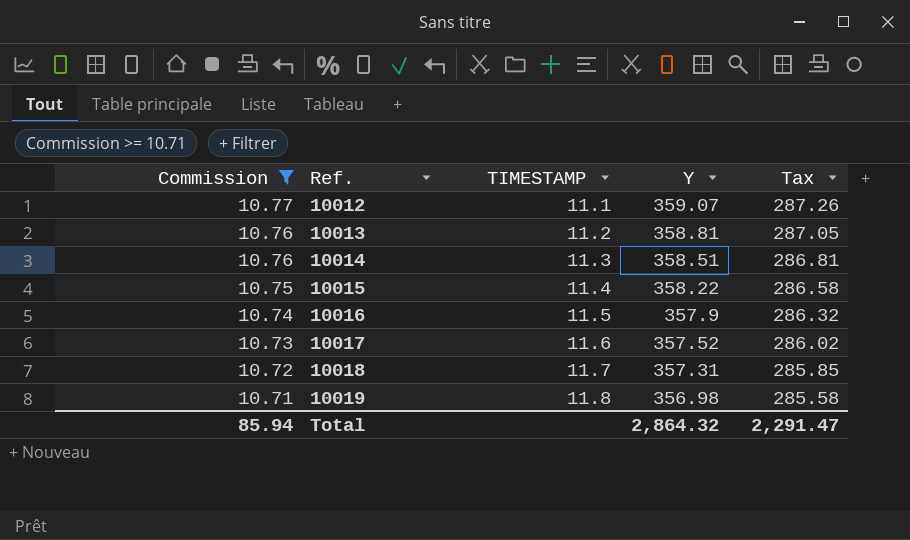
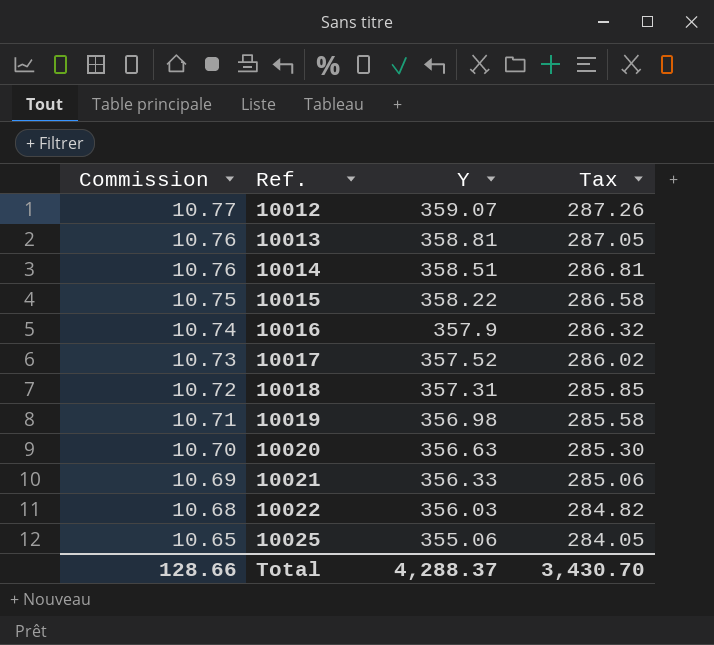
filter: Commission >= 10.71 -> none
column TIMESTAMP | position: 3 -> none
Total | Commission: 85.94 -> 128.66
Total | Y: 2,864.32 -> 4,288.37
Total | Tax: 2,291.47 -> 3,430.70

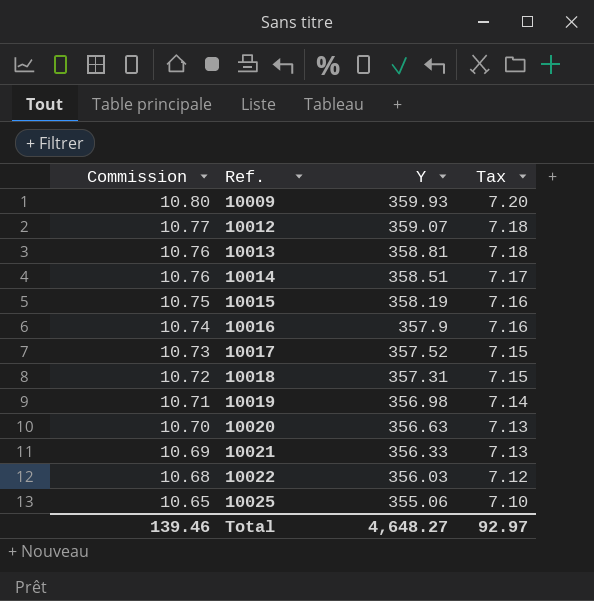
column Tax | formula: [Y] * 0.8 -> [Y] * 0.02
row 10009: none -> 10.80 | 359.93 | 7.20
10015 | Y: 358.22 -> 358.19
Total | Commission: 128.66 -> 139.46
Total | Y: 4,288.37 -> 4,648.27
Total | Tax: 3,430.70 -> 92.97

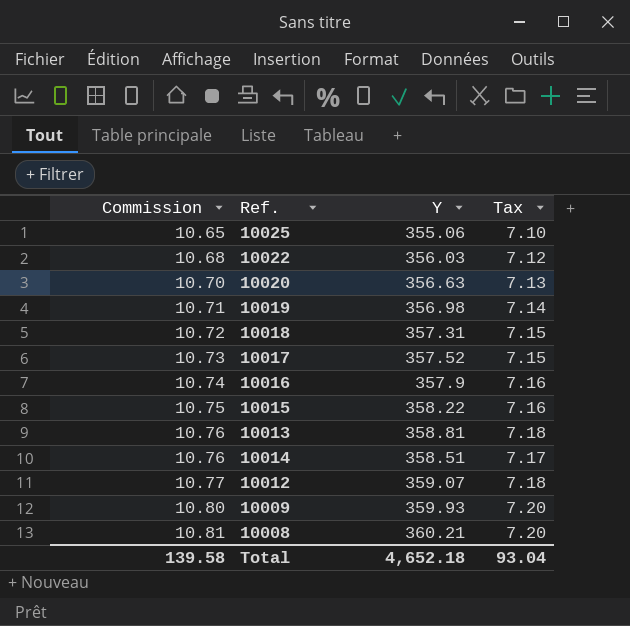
row order: Commission descending -> Commission ascending
row 10021: 10.69 | 356.33 | 7.13 -> none
10015 | Y: 358.19 -> 358.22
row 10008: none -> 10.81 | 360.21 | 7.20
Total | Commission: 139.46 -> 139.58
Total | Y: 4,648.27 -> 4,652.18
Total | Tax: 92.97 -> 93.04

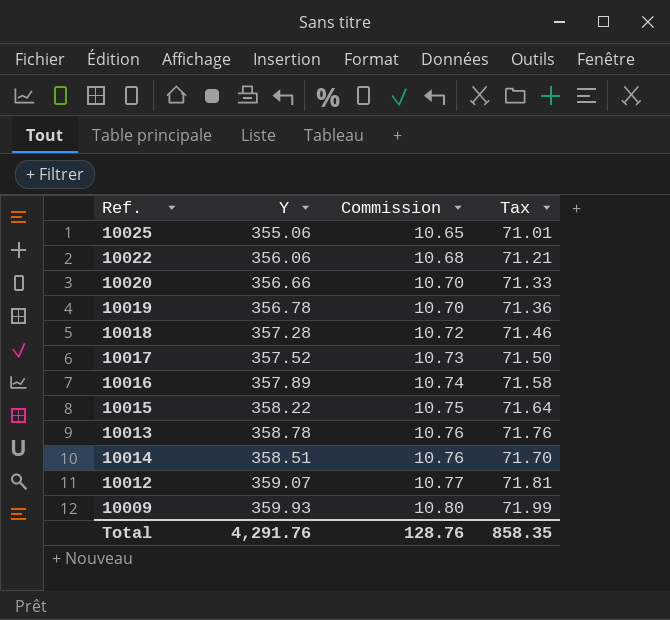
column Commission | position: 1 -> 3
column Tax | formula: [Y] * 0.02 -> [Y] * 0.2
row 10008: 10.81 | 360.21 | 7.20 -> none
10022 | Y: 356.03 -> 356.06
10020 | Y: 356.63 -> 356.66
10019 | Y: 356.98 -> 356.78
10019 | Commission: 10.71 -> 10.70
10018 | Y: 357.31 -> 357.28
10016 | Y: 357.9 -> 357.89
10013 | Y: 358.81 -> 358.78
Total | Y: 4,652.18 -> 4,291.76
Total | Commission: 139.58 -> 128.76
Total | Tax: 93.04 -> 858.35

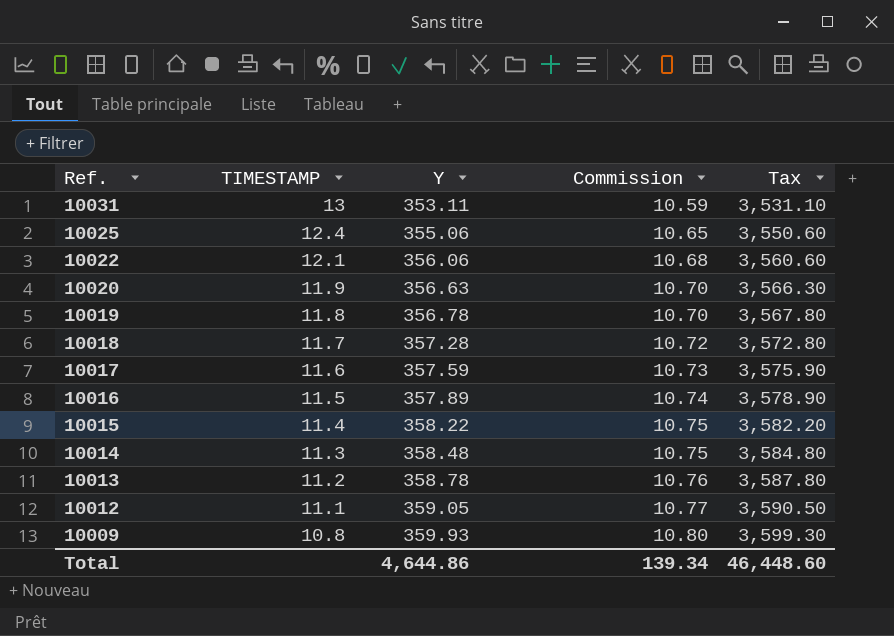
row order: Commission ascending -> Ref. descending
column TIMESTAMP | position: none -> 2
column Tax | formula: [Y] * 0.2 -> [Y] * 10
row 10031: none -> 13 | 353.11 | 10.59 | 3,531.10
10020 | Y: 356.66 -> 356.63
10017 | Y: 357.52 -> 357.59
10014 | Y: 358.51 -> 358.48
10014 | Commission: 10.76 -> 10.75
10012 | Y: 359.07 -> 359.05
Total | Y: 4,291.76 -> 4,644.86
Total | Commission: 128.76 -> 139.34
Total | Tax: 858.35 -> 46,448.60

